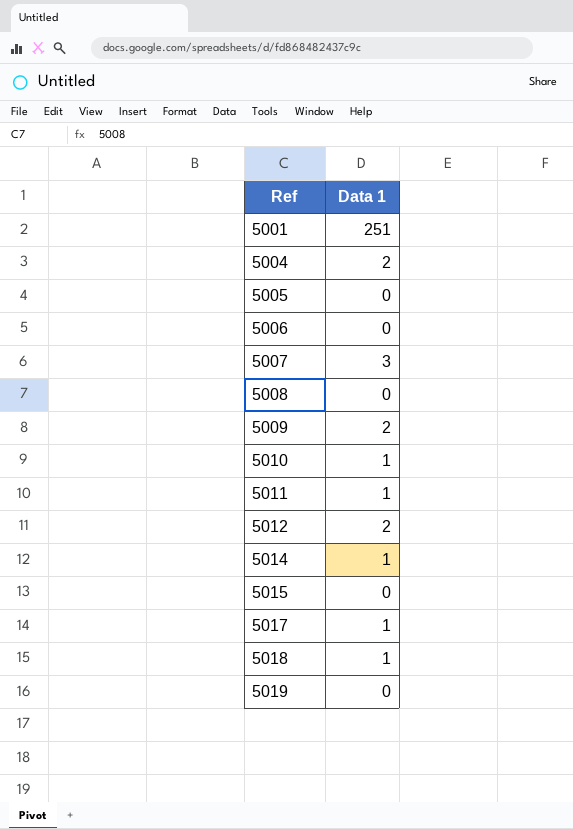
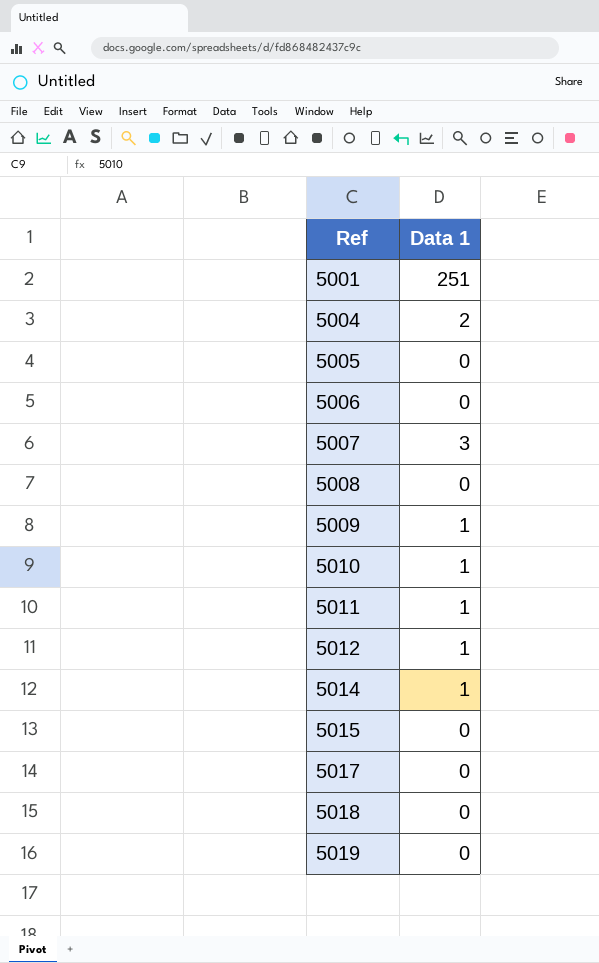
5009 | Data 1: 2 -> 1
5012 | Data 1: 2 -> 1
5017 | Data 1: 1 -> 0
5018 | Data 1: 1 -> 0

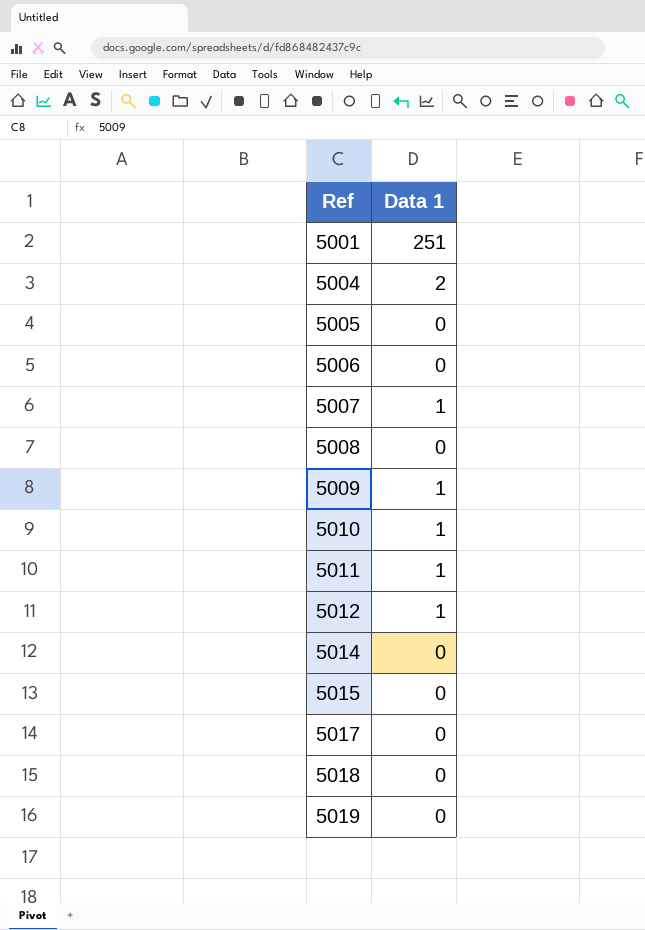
5007 | Data 1: 3 -> 1
5014 | Data 1: 1 -> 0

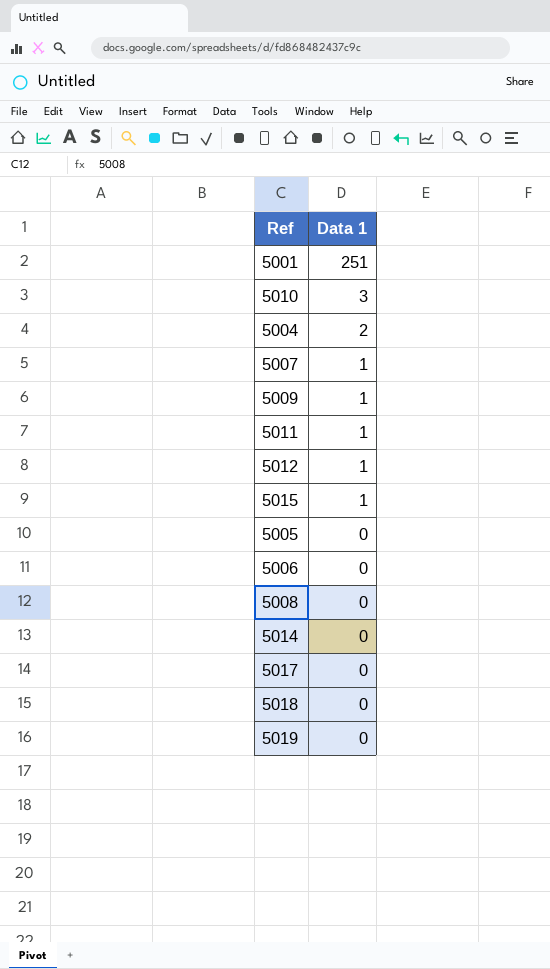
row order: Ref ascending -> Data 1 descending
5010 | Data 1: 1 -> 3
5015 | Data 1: 0 -> 1

